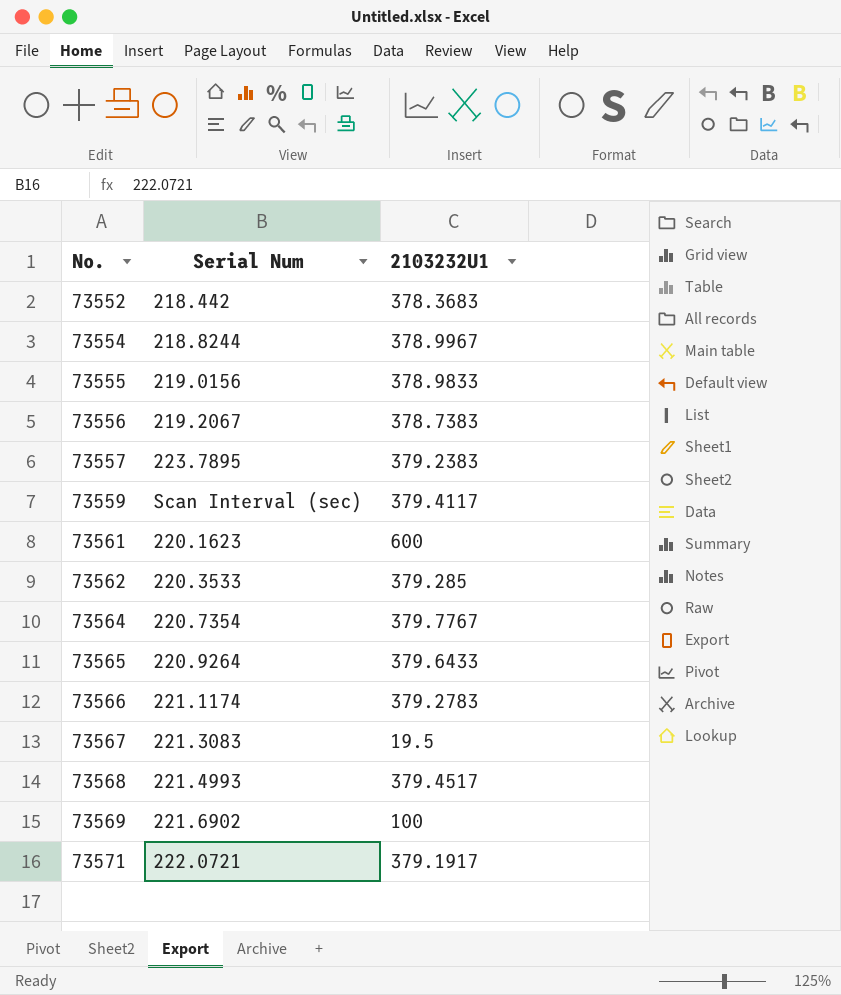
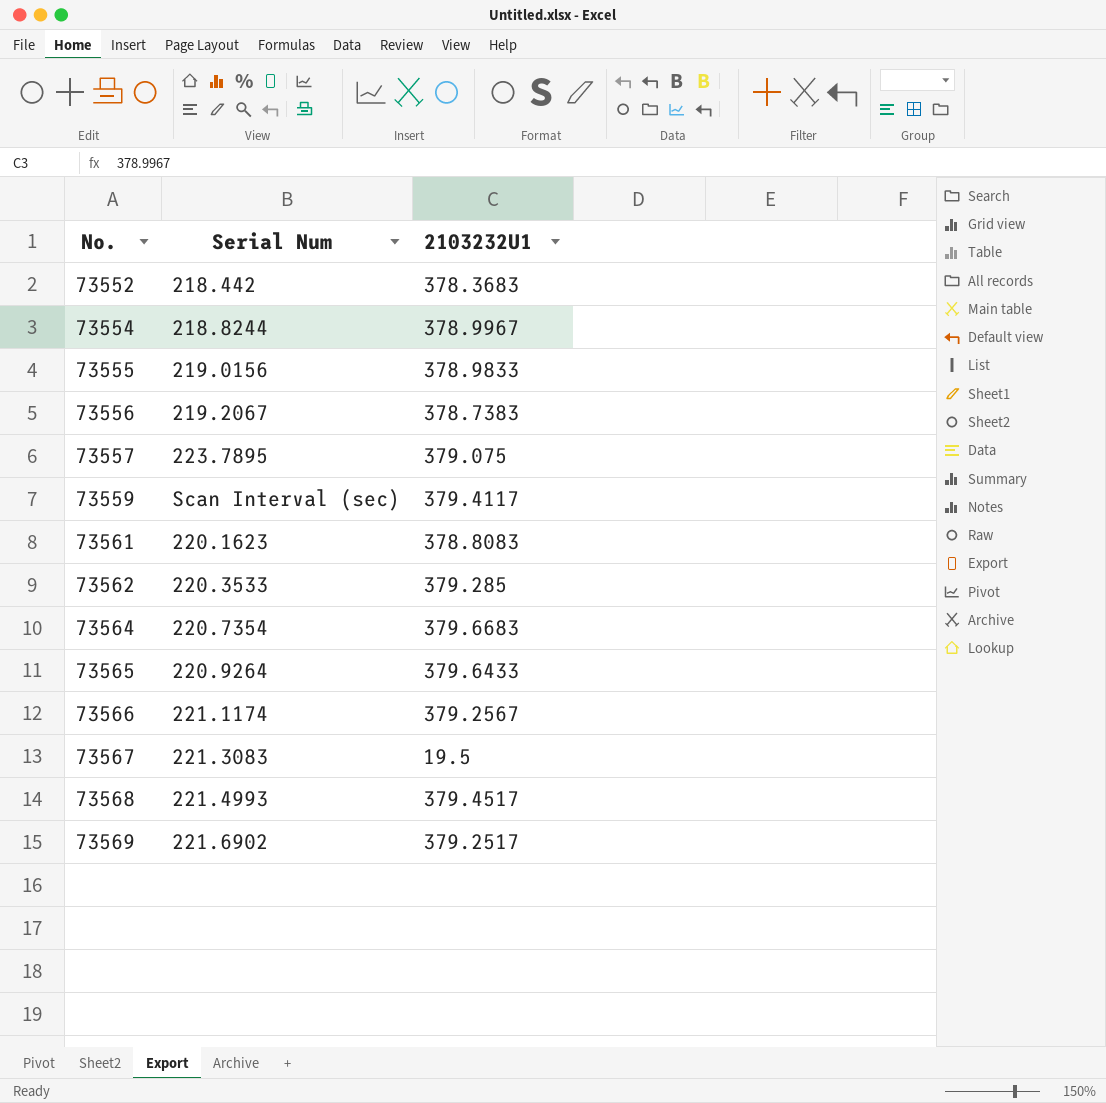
row 73571: 222.0721 | 379.1917 -> none
73557 | 2103232U1: 379.2383 -> 379.075
73561 | 2103232U1: 600 -> 378.8083
73564 | 2103232U1: 379.7767 -> 379.6683
73566 | 2103232U1: 379.2783 -> 379.2567
73569 | 2103232U1: 100 -> 379.2517

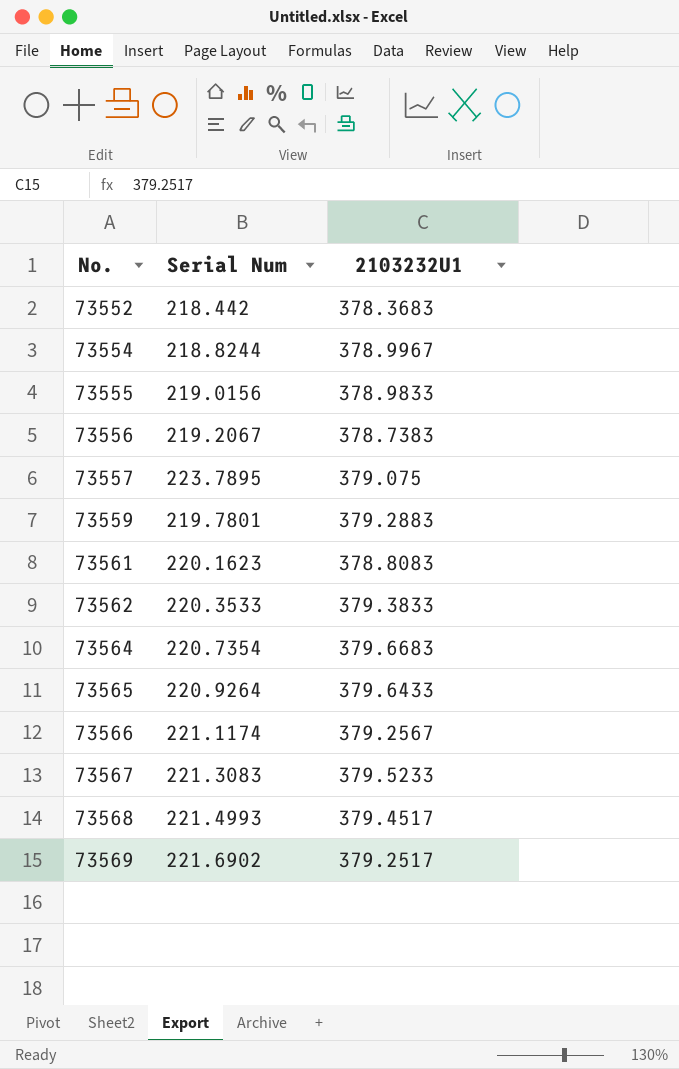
73559 | Serial Num: Scan Interval (sec) -> 219.7801
73559 | 2103232U1: 379.4117 -> 379.2883
73562 | 2103232U1: 379.285 -> 379.3833
73567 | 2103232U1: 19.5 -> 379.5233

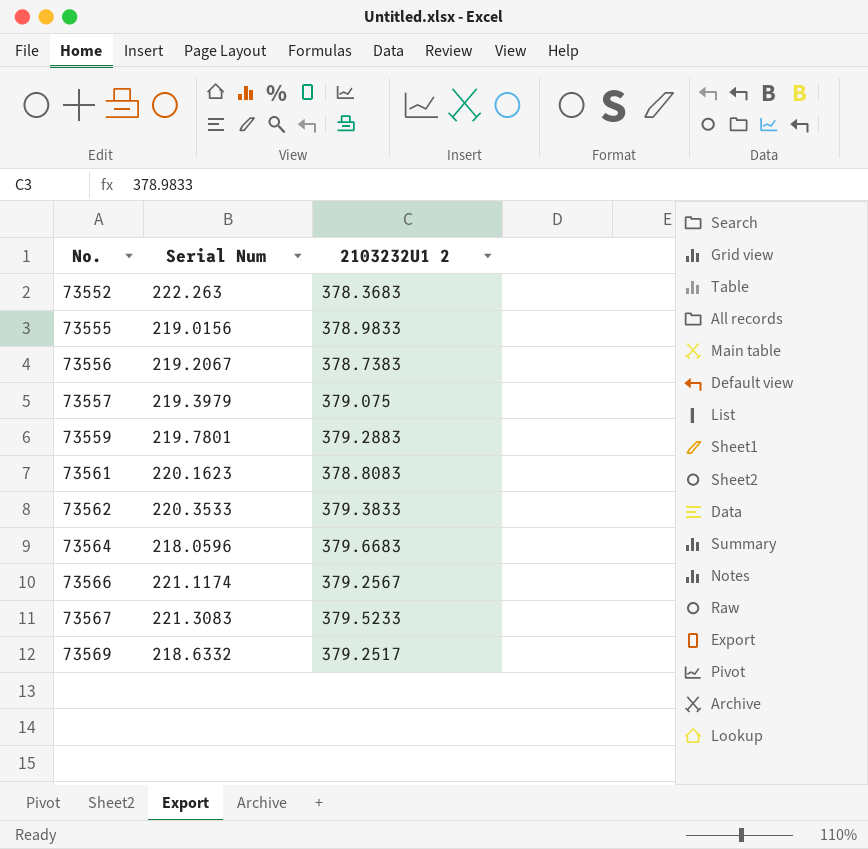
column name: 2103232U1 -> 2103232U1 2
row 73554: 218.8244 | 378.9967 -> none
row 73565: 220.9264 | 379.6433 -> none
row 73568: 221.4993 | 379.4517 -> none
73552 | Serial Num: 218.442 -> 222.263
73557 | Serial Num: 223.7895 -> 219.3979
73564 | Serial Num: 220.7354 -> 218.0596
73569 | Serial Num: 221.6902 -> 218.6332

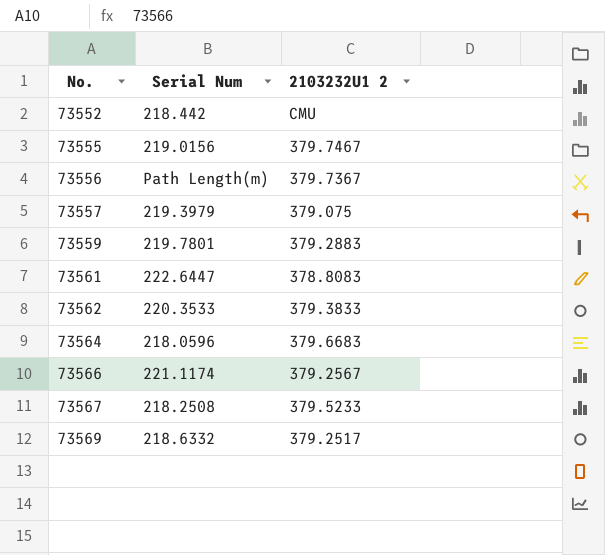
73552 | Serial Num: 222.263 -> 218.442
73552 | 2103232U1 2: 378.3683 -> CMU
73555 | 2103232U1 2: 378.9833 -> 379.7467
73556 | Serial Num: 219.2067 -> Path Length(m)
73556 | 2103232U1 2: 378.7383 -> 379.7367
73561 | Serial Num: 220.1623 -> 222.6447
73567 | Serial Num: 221.3083 -> 218.2508

